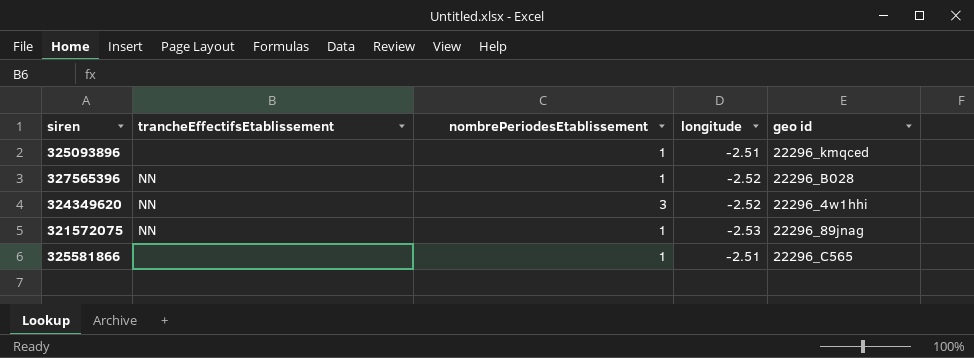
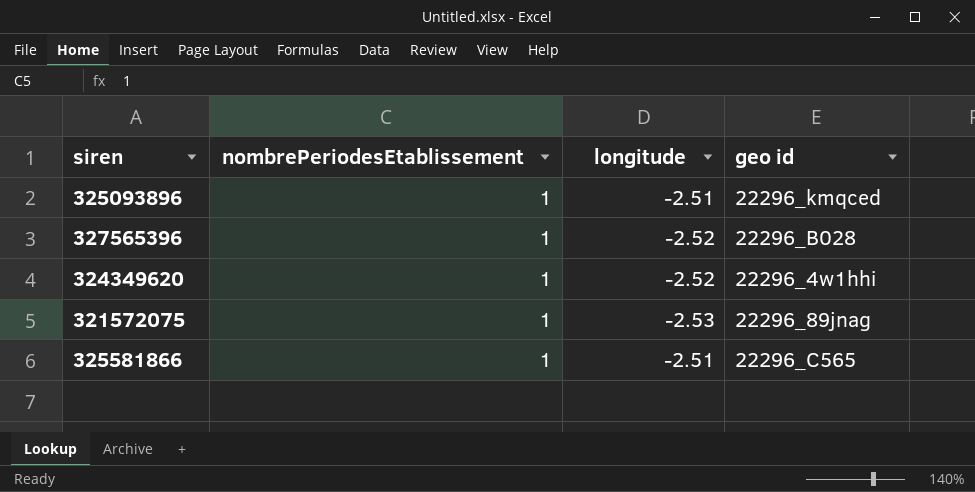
column trancheEffectifsEtablissement | position: 2 -> none
324349620 | nombrePeriodesEtablissement: 3 -> 1

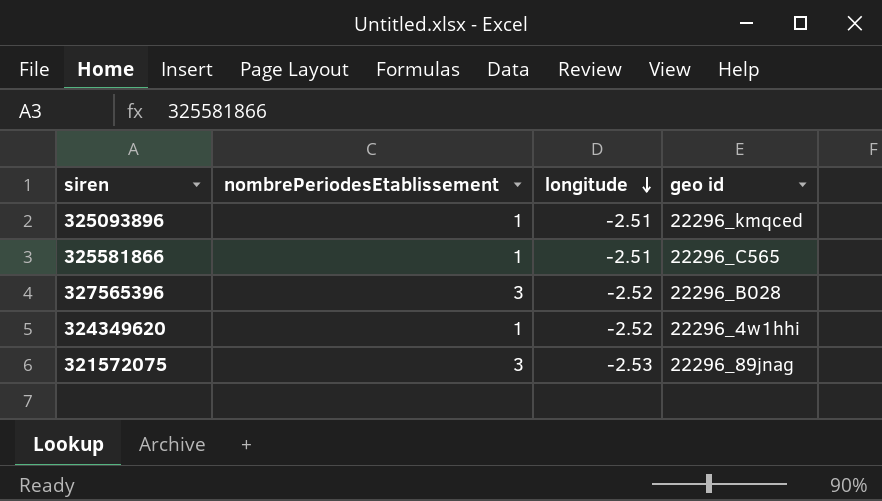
row order: none -> longitude descending
327565396 | nombrePeriodesEtablissement: 1 -> 3
321572075 | nombrePeriodesEtablissement: 1 -> 3

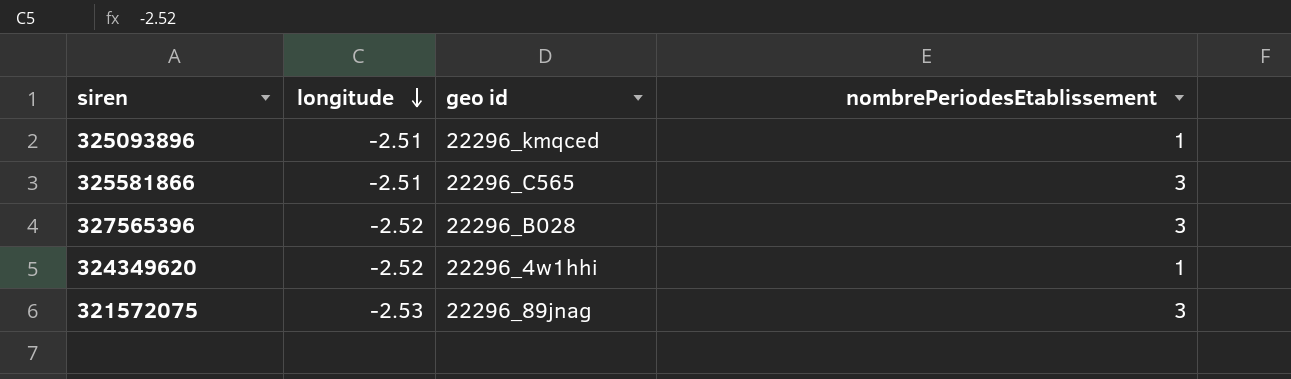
column nombrePeriodesEtablissement | position: 2 -> 4
325581866 | nombrePeriodesEtablissement: 1 -> 3

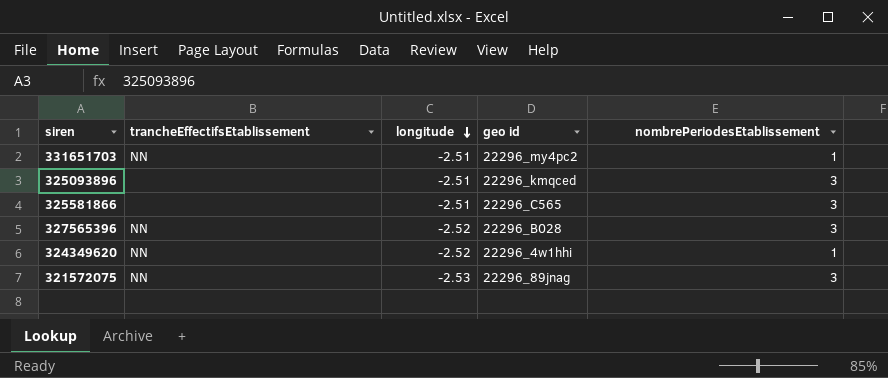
column trancheEffectifsEtablissement | position: none -> 2
row 331651703: none -> NN | -2.51 | 22296_my4pc2 | 1
325093896 | nombrePeriodesEtablissement: 1 -> 3

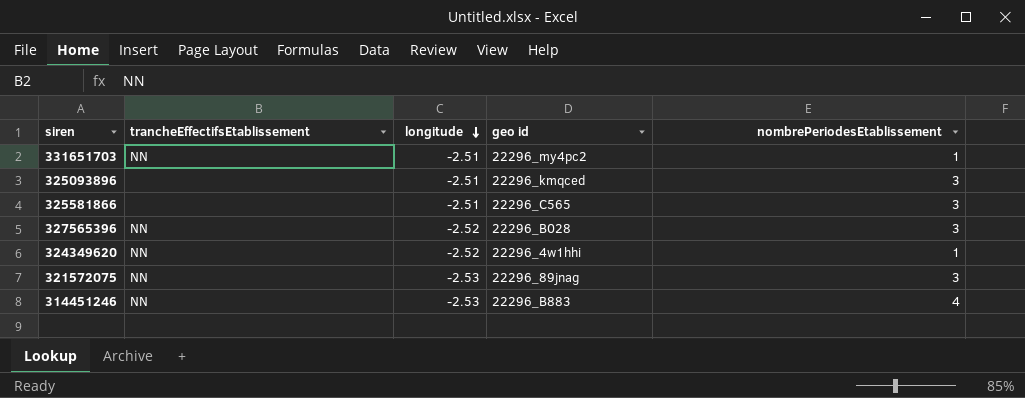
row 314451246: none -> NN | -2.53 | 22296_B883 | 4

